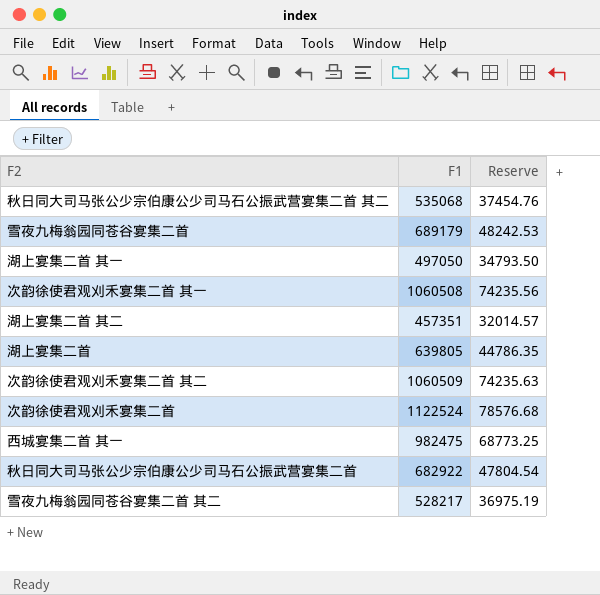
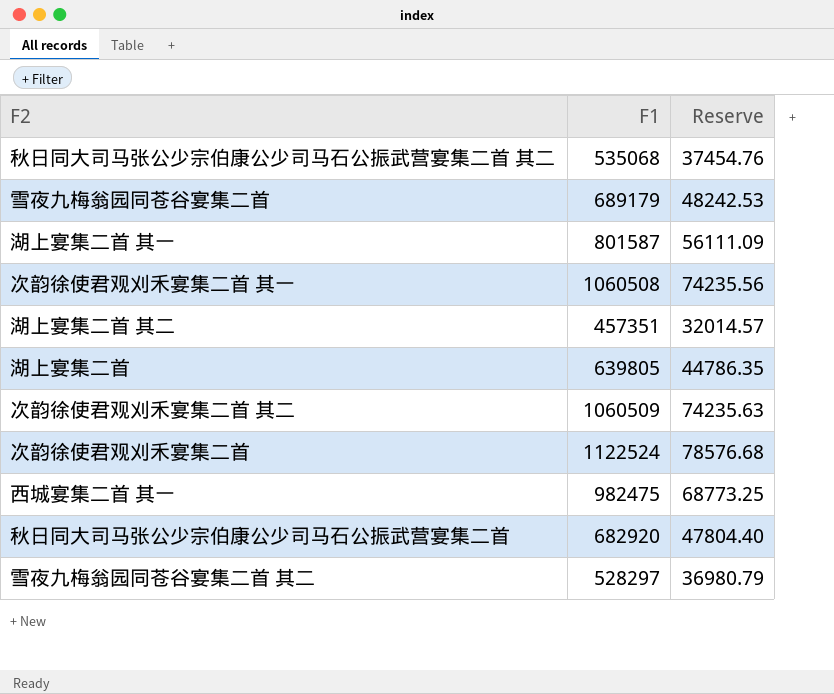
湖上宴集二首 其一 | F1: 497050 -> 801587
湖上宴集二首 其一 | Reserve: 34793.50 -> 56111.09
秋日同大司马张公少宗伯康公少司马石公振武营宴集二首 | F1: 682922 -> 682920
秋日同大司马张公少宗伯康公少司马石公振武营宴集二首 | Reserve: 47804.54 -> 47804.40
雪夜九梅翁园同苍谷宴集二首 其二 | F1: 528217 -> 528297
雪夜九梅翁园同苍谷宴集二首 其二 | Reserve: 36975.19 -> 36980.79

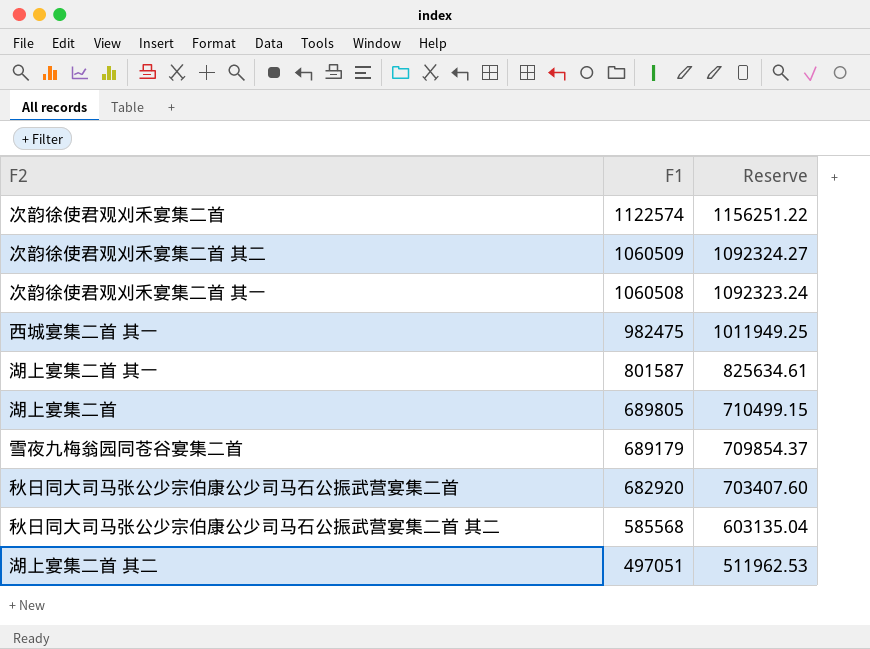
row order: none -> F1 descending
column Reserve | formula: [F1] * 0.07 -> [F1] * 1.03
row 雪夜九梅翁园同苍谷宴集二首 其二: 528297 | 36980.79 -> none
次韵徐使君观刈禾宴集二首 | F1: 1122524 -> 1122574
湖上宴集二首 | F1: 639805 -> 689805
秋日同大司马张公少宗伯康公少司马石公振武营宴集二首 其二 | F1: 535068 -> 585568
湖上宴集二首 其二 | F1: 457351 -> 497051

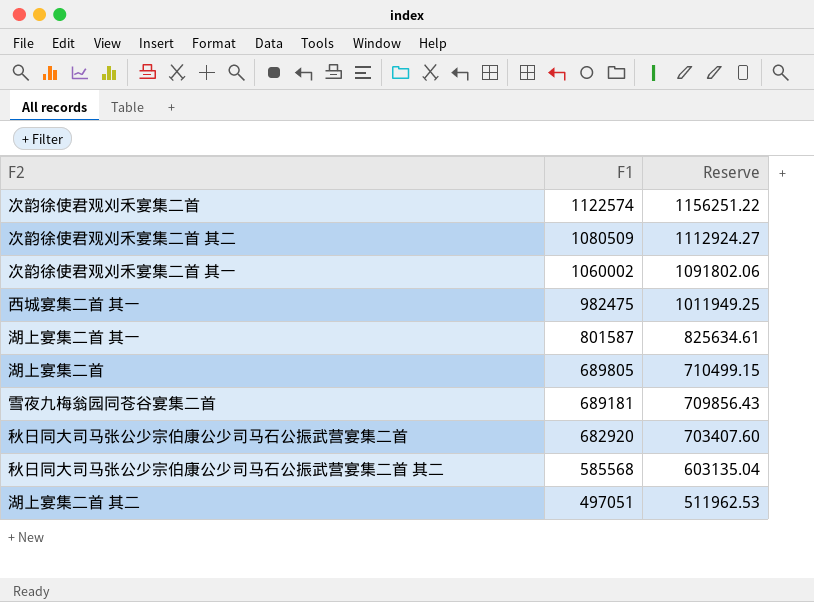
次韵徐使君观刈禾宴集二首 其二 | F1: 1060509 -> 1080509
次韵徐使君观刈禾宴集二首 其二 | Reserve: 1092324.27 -> 1112924.27
次韵徐使君观刈禾宴集二首 其一 | F1: 1060508 -> 1060002
次韵徐使君观刈禾宴集二首 其一 | Reserve: 1092323.24 -> 1091802.06
雪夜九梅翁园同苍谷宴集二首 | F1: 689179 -> 689181
雪夜九梅翁园同苍谷宴集二首 | Reserve: 709854.37 -> 709856.43

